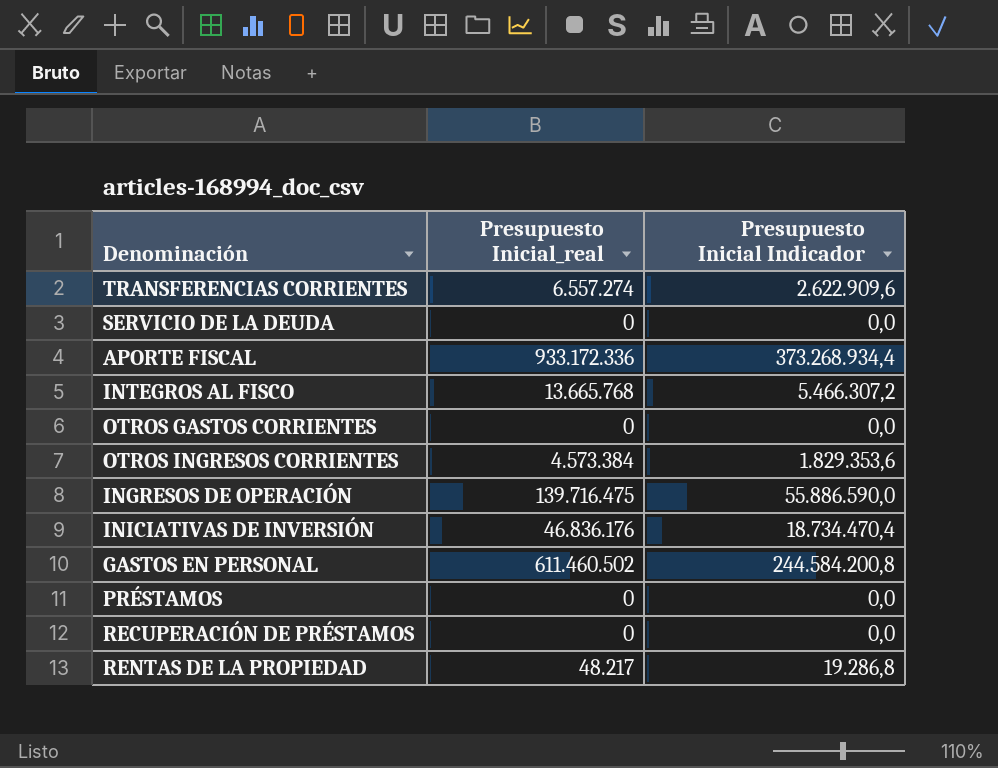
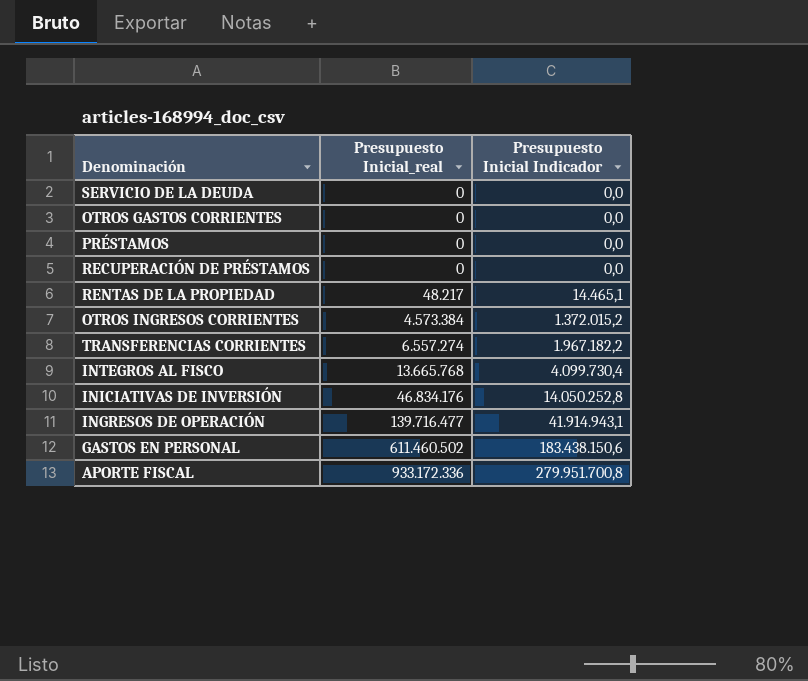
row order: none -> Presupuesto Inicial_real ascending
column Presupuesto Inicial Indicador | formula: [Presupuesto Inicial_real] * 0,4 -> [Presupuesto Inicial_real] * 0,3
INICIATIVAS DE INVERSIÓN | Presupuesto Inicial_real: 46.836.176 -> 46.834.176
INGRESOS DE OPERACIÓN | Presupuesto Inicial_real: 139.716.475 -> 139.716.477

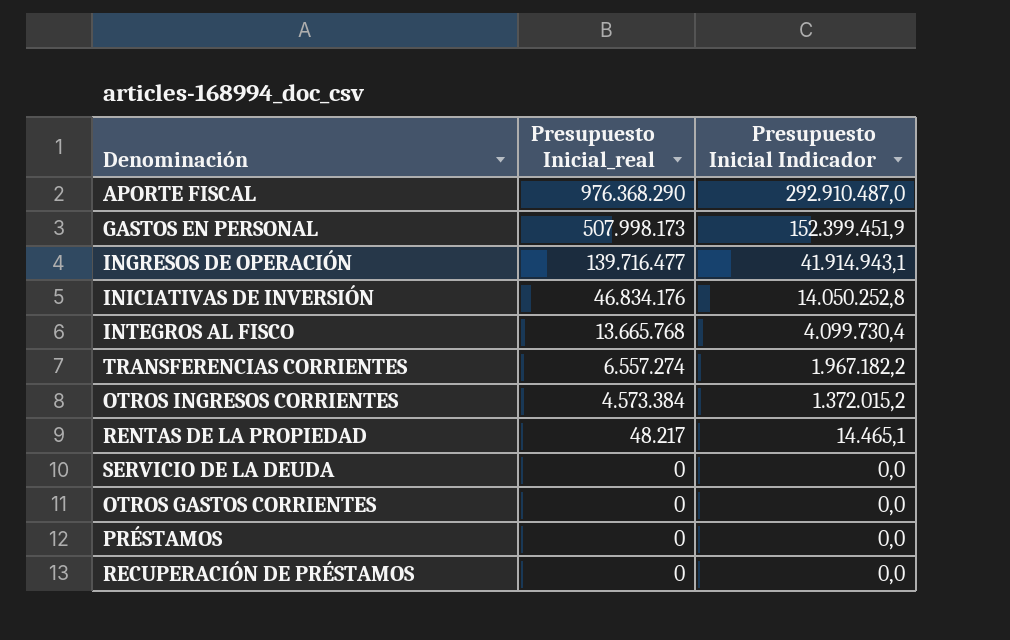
row order: Presupuesto Inicial_real ascending -> Presupuesto Inicial_real descending
APORTE FISCAL | Presupuesto Inicial_real: 933.172.336 -> 976.368.290
APORTE FISCAL | Presupuesto Inicial Indicador: 279.951.700,8 -> 292.910.487,0
GASTOS EN PERSONAL | Presupuesto Inicial_real: 611.460.502 -> 507.998.173
GASTOS EN PERSONAL | Presupuesto Inicial Indicador: 183.438.150,6 -> 152.399.451,9

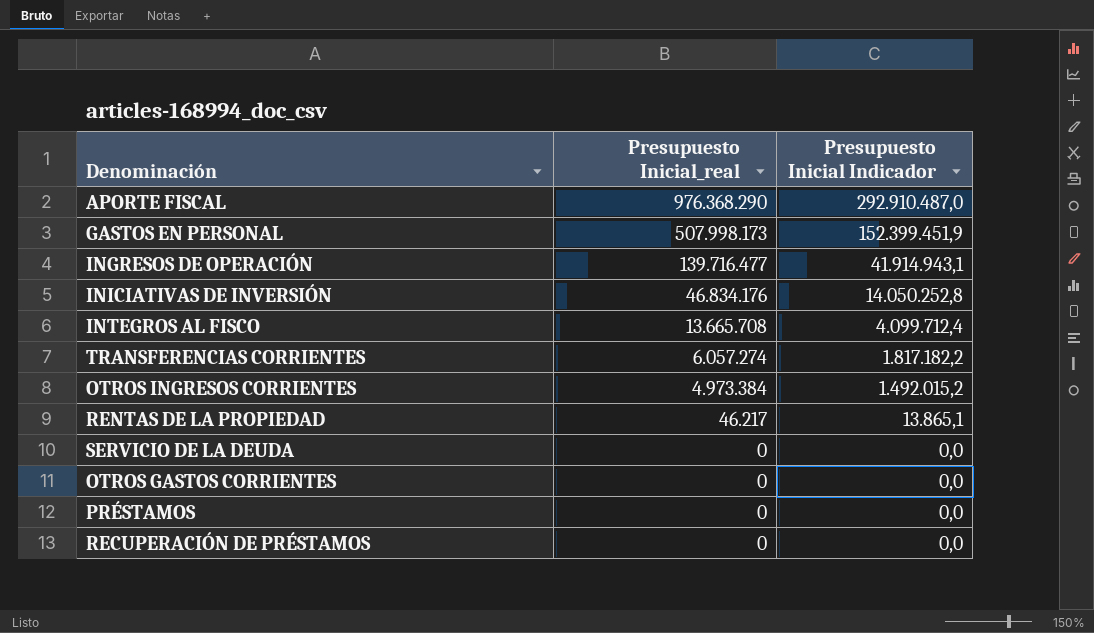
INTEGROS AL FISCO | Presupuesto Inicial_real: 13.665.768 -> 13.665.708
INTEGROS AL FISCO | Presupuesto Inicial Indicador: 4.099.730,4 -> 4.099.712,4
TRANSFERENCIAS CORRIENTES | Presupuesto Inicial_real: 6.557.274 -> 6.057.274
TRANSFERENCIAS CORRIENTES | Presupuesto Inicial Indicador: 1.967.182,2 -> 1.817.182,2
OTROS INGRESOS CORRIENTES | Presupuesto Inicial_real: 4.573.384 -> 4.973.384
OTROS INGRESOS CORRIENTES | Presupuesto Inicial Indicador: 1.372.015,2 -> 1.492.015,2
RENTAS DE LA PROPIEDAD | Presupuesto Inicial_real: 48.217 -> 46.217
RENTAS DE LA PROPIEDAD | Presupuesto Inicial Indicador: 14.465,1 -> 13.865,1

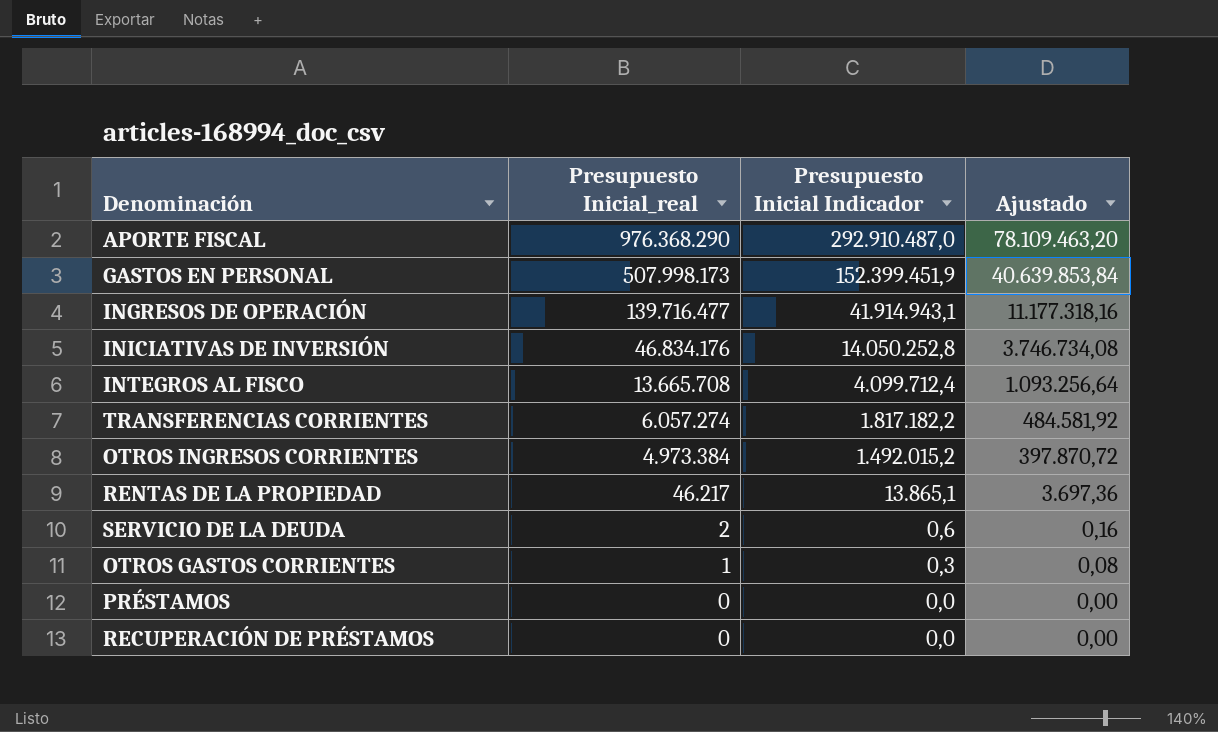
column Ajustado | formula: none -> [Presupuesto Inicial_real] * 0,08
SERVICIO DE LA DEUDA | Presupuesto Inicial_real: 0 -> 2
SERVICIO DE LA DEUDA | Presupuesto Inicial Indicador: 0,0 -> 0,6
OTROS GASTOS CORRIENTES | Presupuesto Inicial_real: 0 -> 1
OTROS GASTOS CORRIENTES | Presupuesto Inicial Indicador: 0,0 -> 0,3

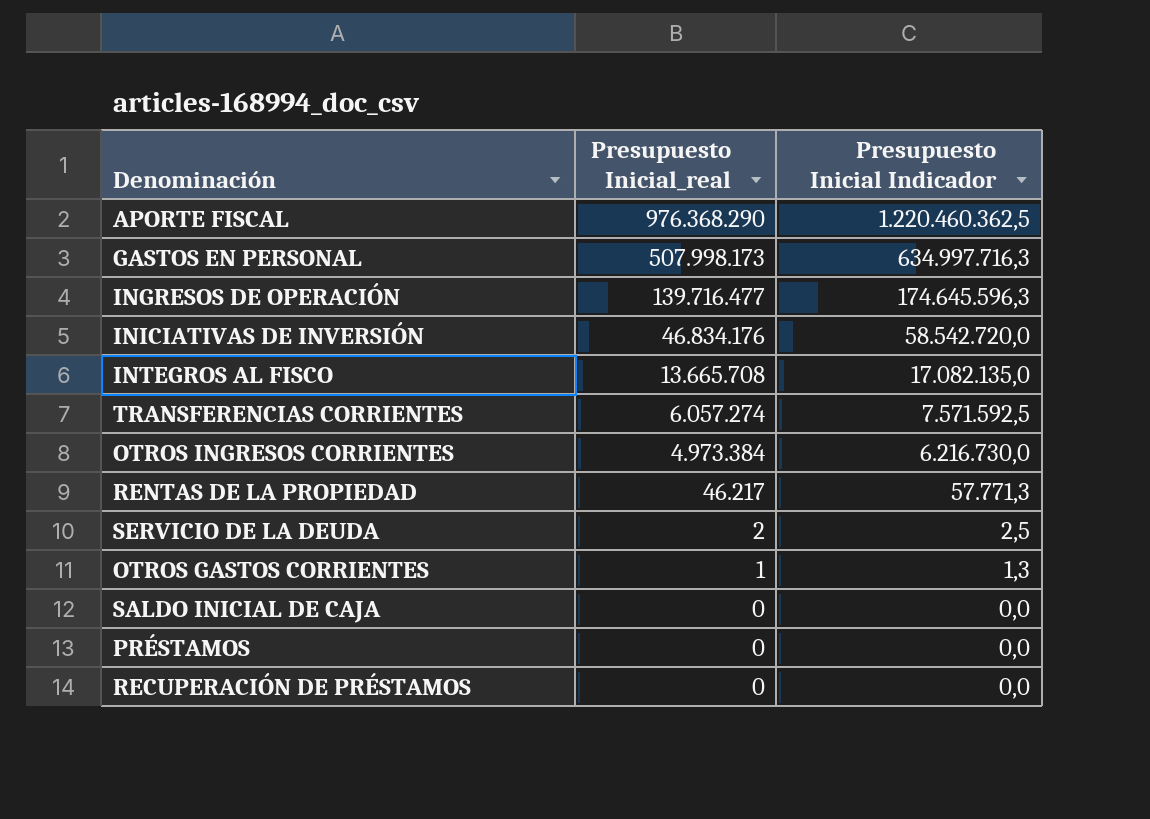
column Ajustado | formula: [Presupuesto Inicial_real] * 0,08 -> none
column Presupuesto Inicial Indicador | formula: [Presupuesto Inicial_real] * 0,3 -> [Presupuesto Inicial_real] * 1,25
row SALDO INICIAL DE CAJA: none -> 0 | 0,0

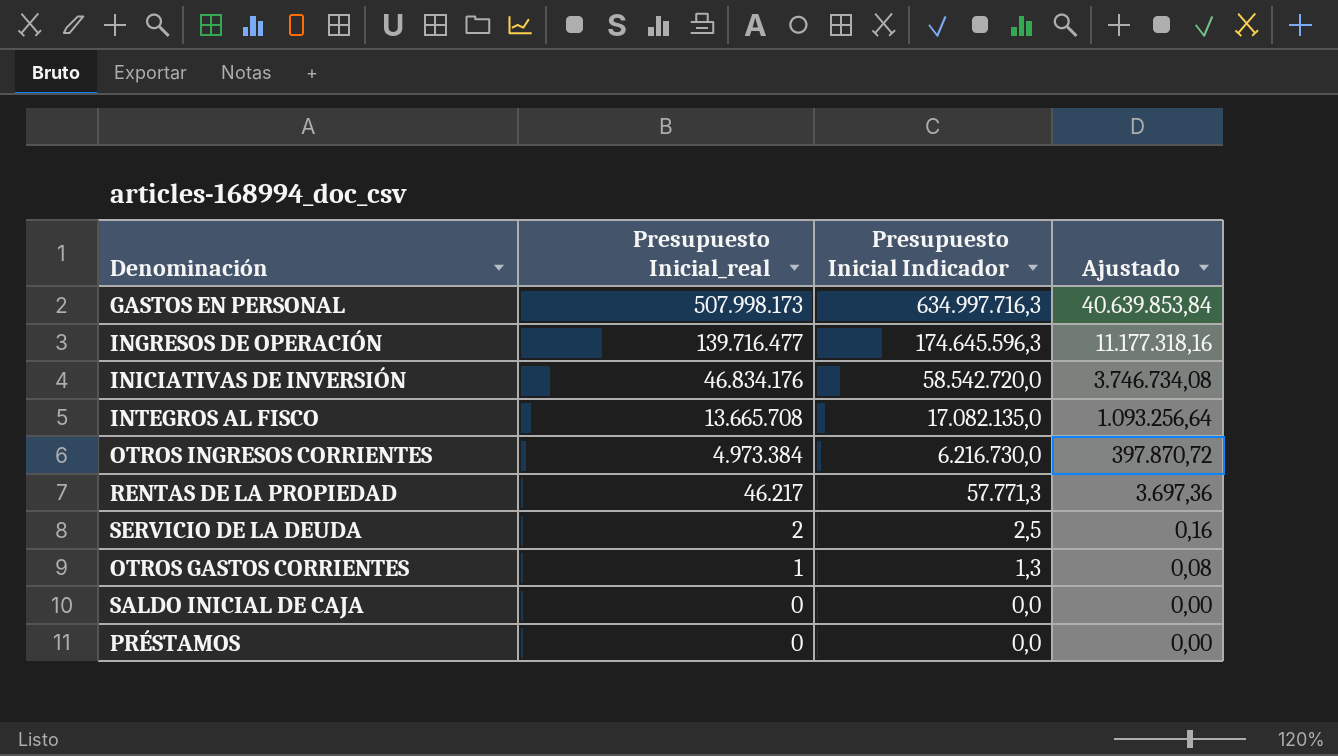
column Ajustado | formula: none -> [Presupuesto Inicial_real] * 0,08
row APORTE FISCAL: 976.368.290 | 1.220.460.362,5 -> none
row TRANSFERENCIAS CORRIENTES: 6.057.274 | 7.571.592,5 -> none
row RECUPERACIÓN DE PRÉSTAMOS: 0 | 0,0 -> none

